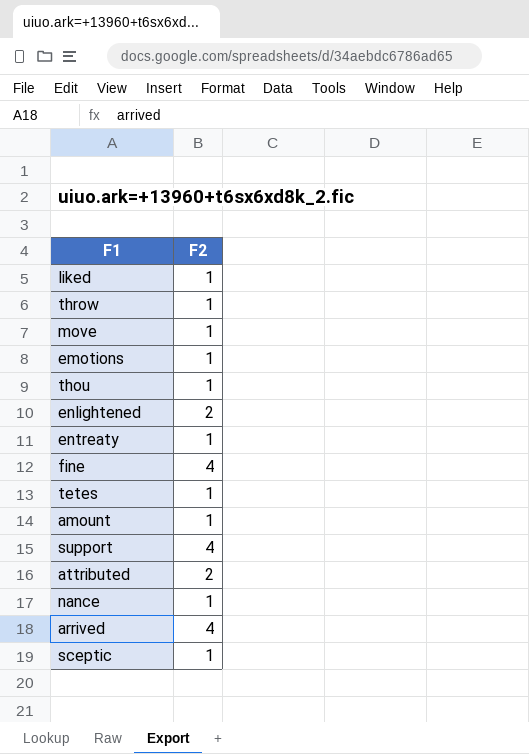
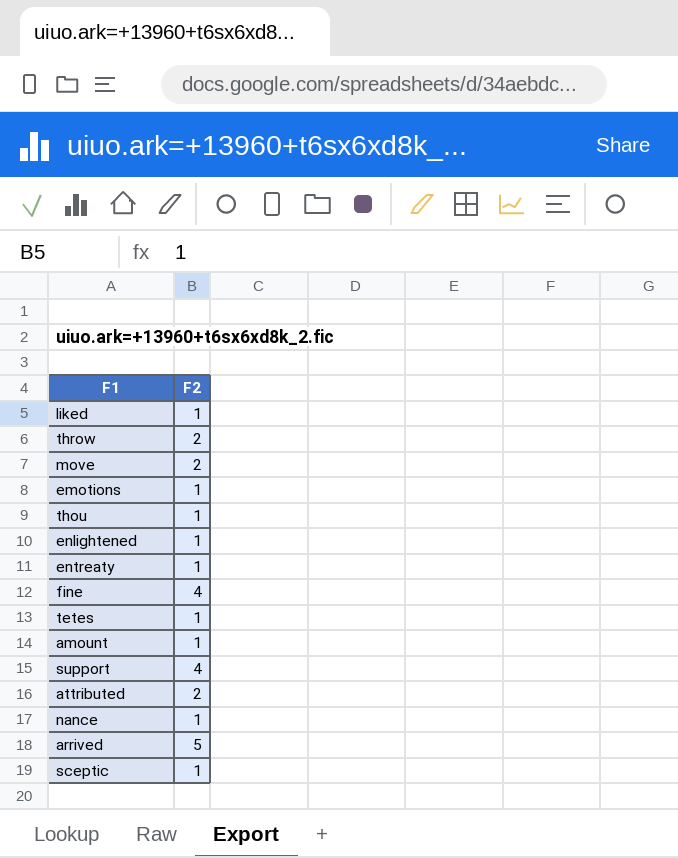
throw | F2: 1 -> 2
move | F2: 1 -> 2
enlightened | F2: 2 -> 1
arrived | F2: 4 -> 5

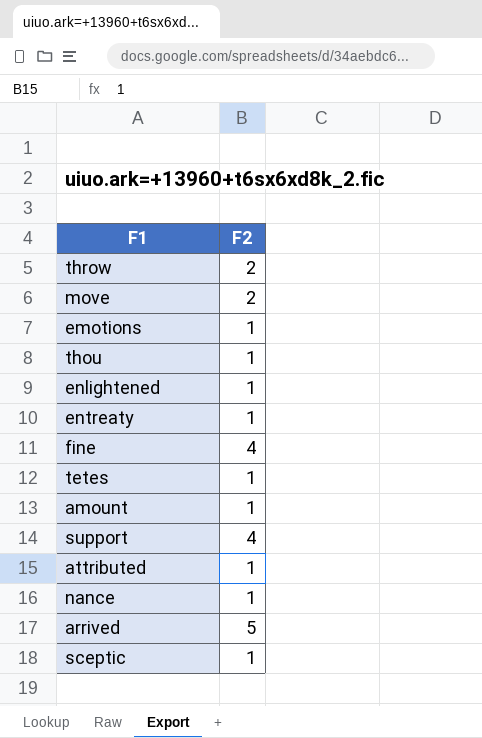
row liked: 1 -> none
attributed | F2: 2 -> 1

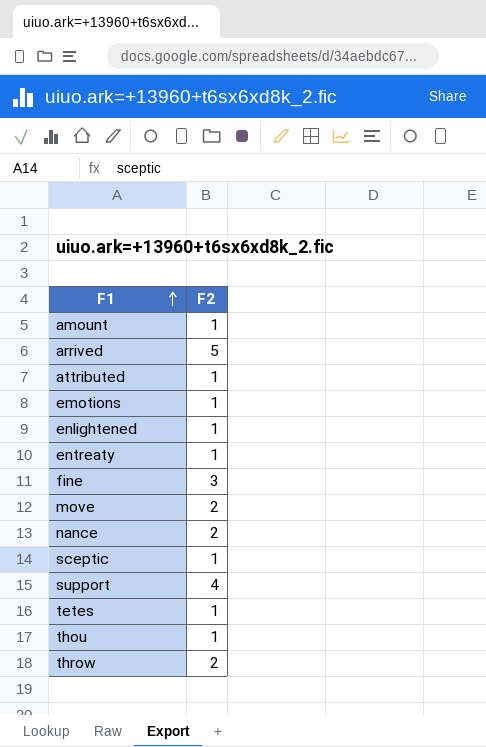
row order: none -> F1 ascending
fine | F2: 4 -> 3
nance | F2: 1 -> 2

